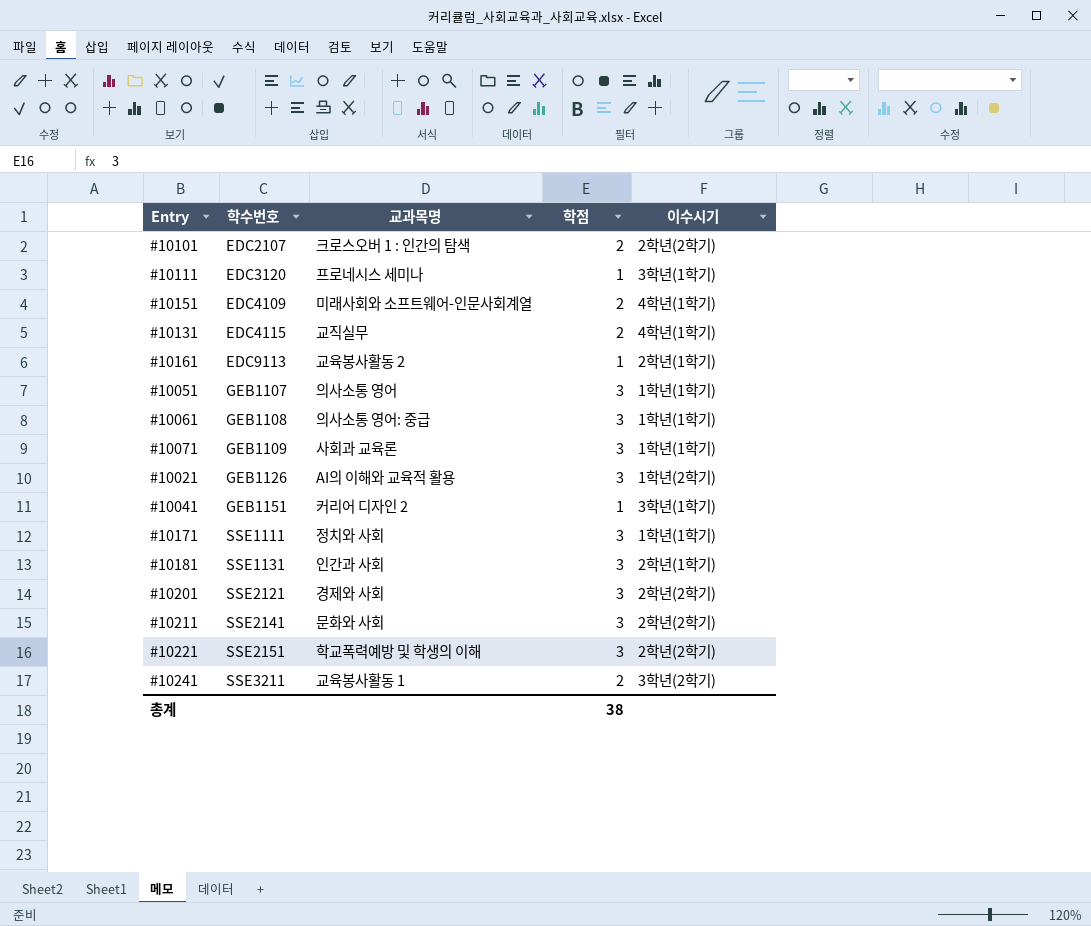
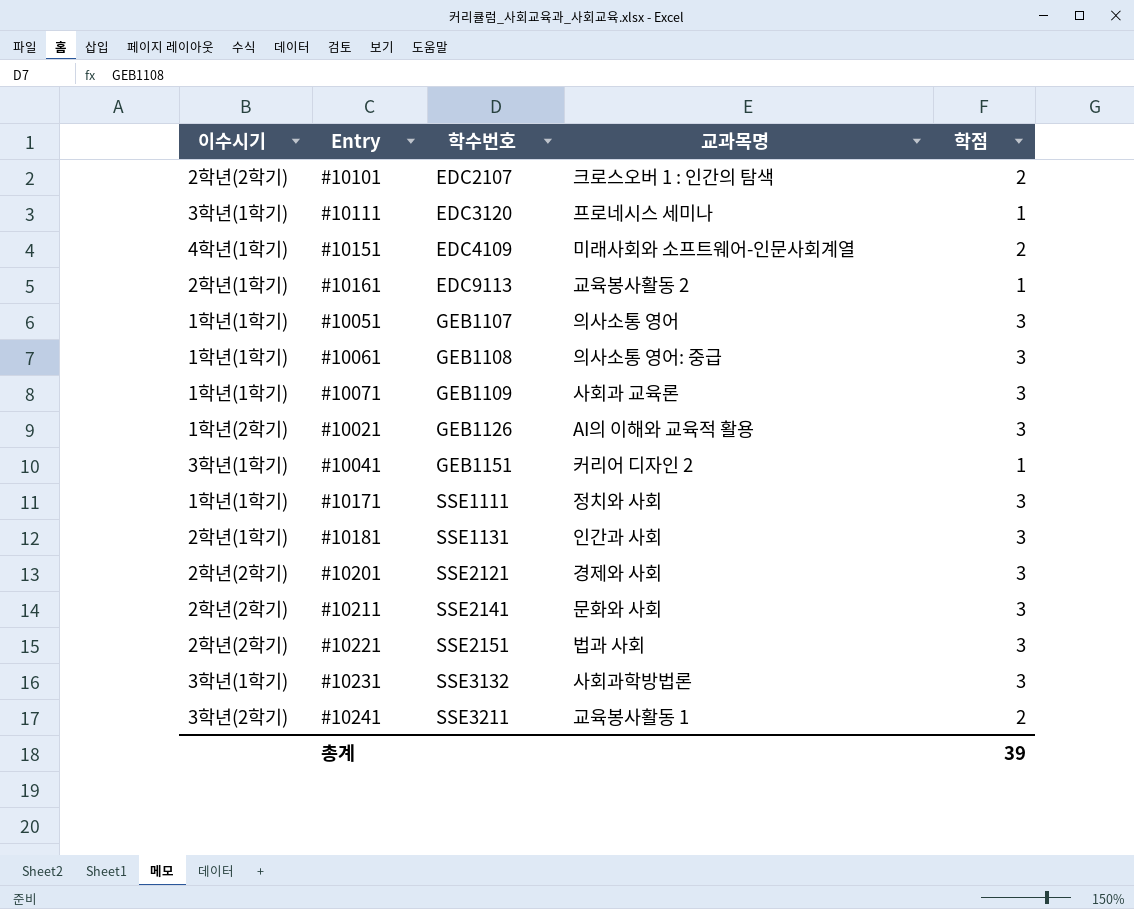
column 이수시기 | position: 5 -> 1
row #10131: EDC4115 | 교직실무 | 2 | 4학년(1학기) -> none
#10221 | 교과목명: 학교폭력예방 및 학생의 이해 -> 법과 사회
row #10231: none -> 3학년(1학기) | SSE3132 | 사회과학방법론 | 3
총계 | 학점: 38 -> 39

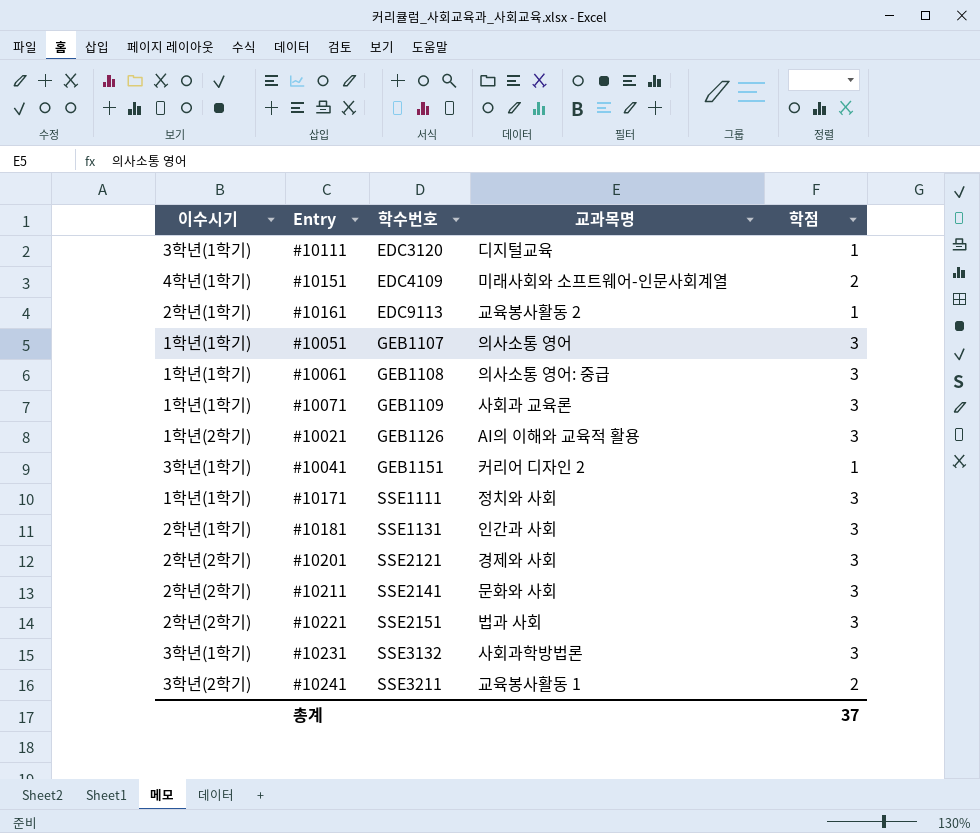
row #10101: 2학년(2학기) | EDC2107 | 크로스오버 1 : 인간의 탐색 | 2 -> none
#10111 | 교과목명: 프로네시스 세미나 -> 디지털교육
총계 | 학점: 39 -> 37

